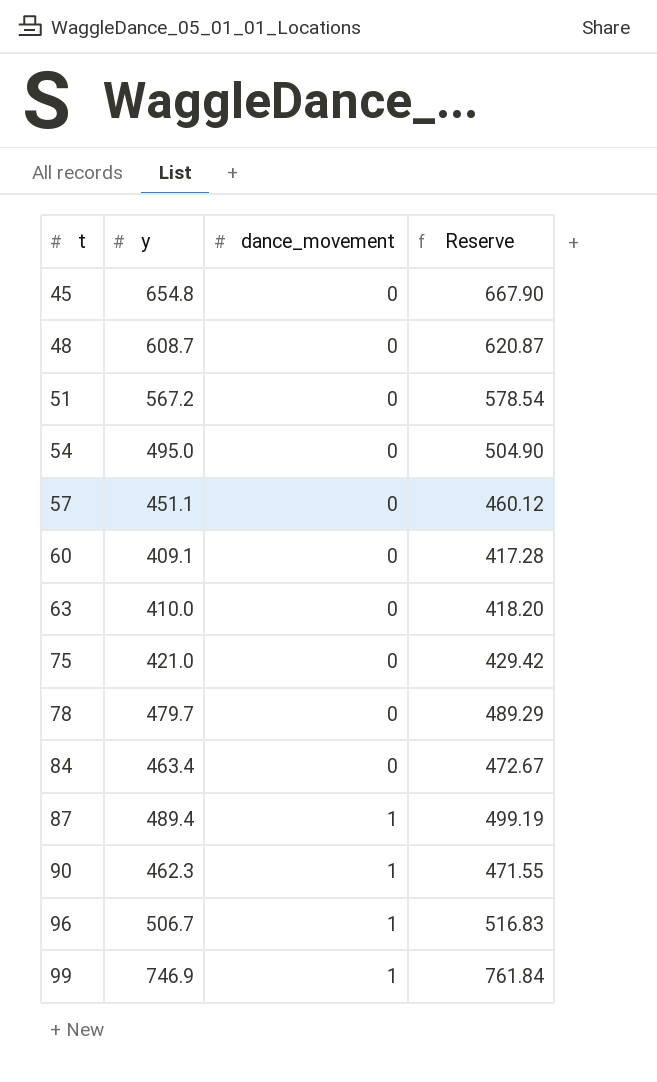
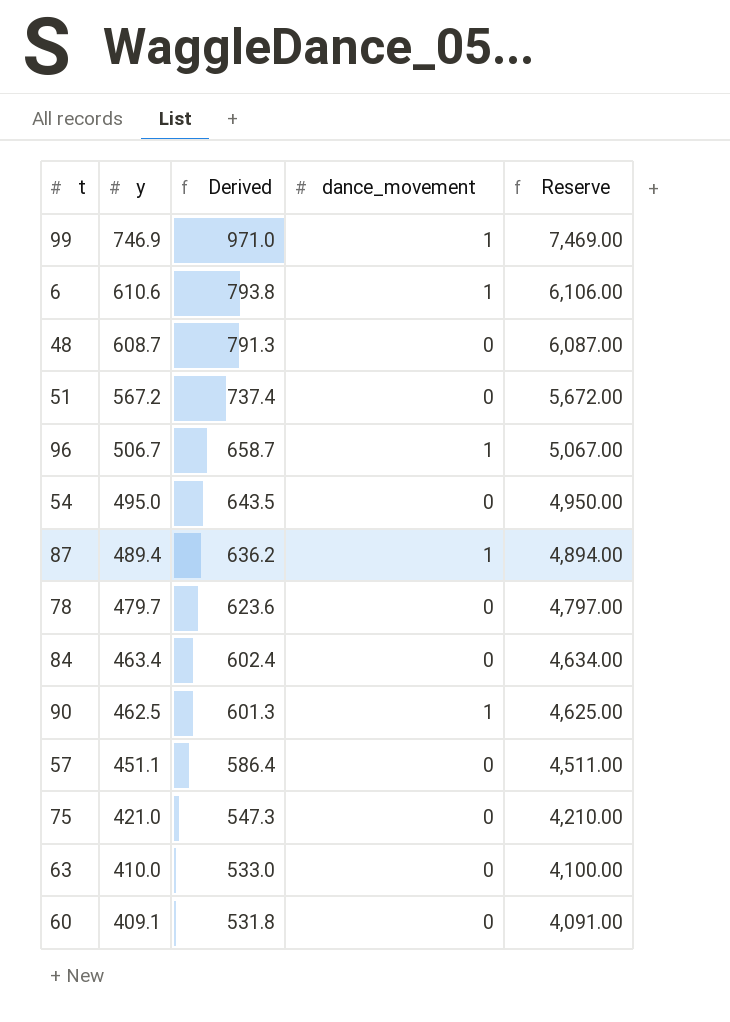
row order: t ascending -> y descending
column Derived | formula: none -> [y] * 1.3
column Reserve | formula: [y] * 1.02 -> [y] * 10
row 45: 654.8 | 0 | 667.90 -> none
row 6: none -> 610.6 | 793.8 | 1 | 6,106.00
90 | y: 462.3 -> 462.5

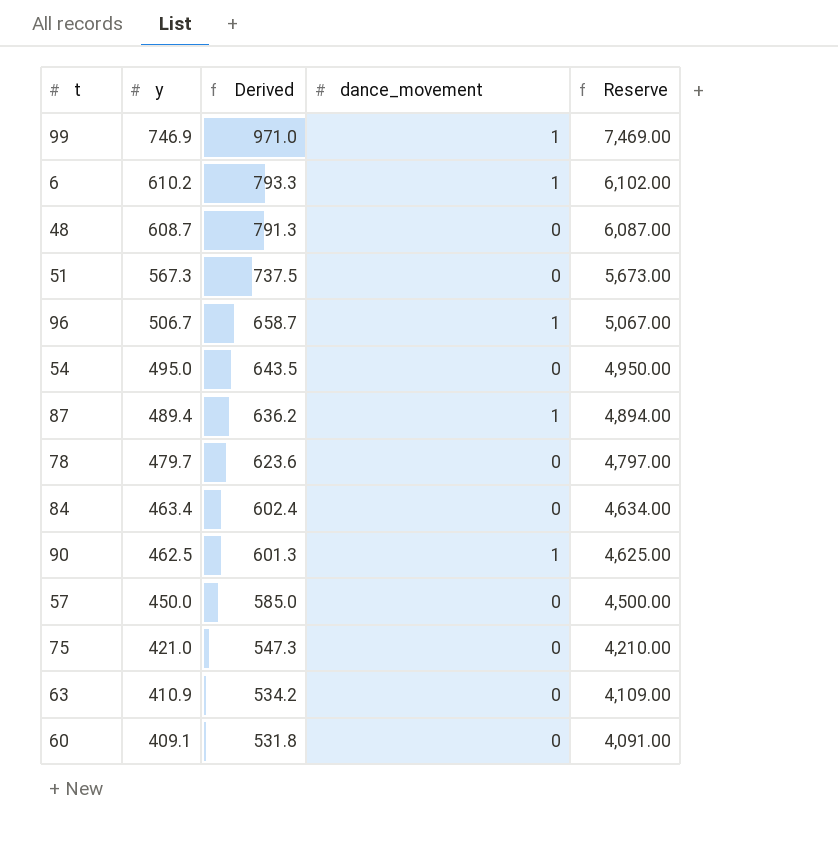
6 | y: 610.6 -> 610.2
6 | Derived: 793.8 -> 793.3
6 | Reserve: 6,106.00 -> 6,102.00
51 | y: 567.2 -> 567.3
51 | Derived: 737.4 -> 737.5
51 | Reserve: 5,672.00 -> 5,673.00
57 | y: 451.1 -> 450.0
57 | Derived: 586.4 -> 585.0
57 | Reserve: 4,511.00 -> 4,500.00
63 | y: 410.0 -> 410.9
63 | Derived: 533.0 -> 534.2
63 | Reserve: 4,100.00 -> 4,109.00

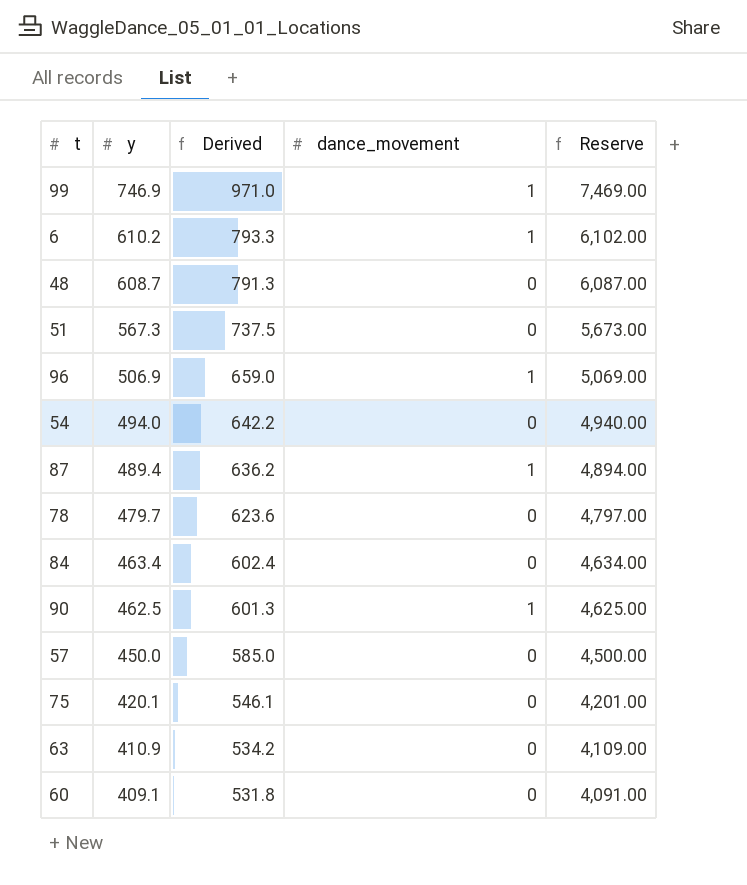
96 | y: 506.7 -> 506.9
96 | Derived: 658.7 -> 659.0
96 | Reserve: 5,067.00 -> 5,069.00
54 | y: 495.0 -> 494.0
54 | Derived: 643.5 -> 642.2
54 | Reserve: 4,950.00 -> 4,940.00
75 | y: 421.0 -> 420.1
75 | Derived: 547.3 -> 546.1
75 | Reserve: 4,210.00 -> 4,201.00

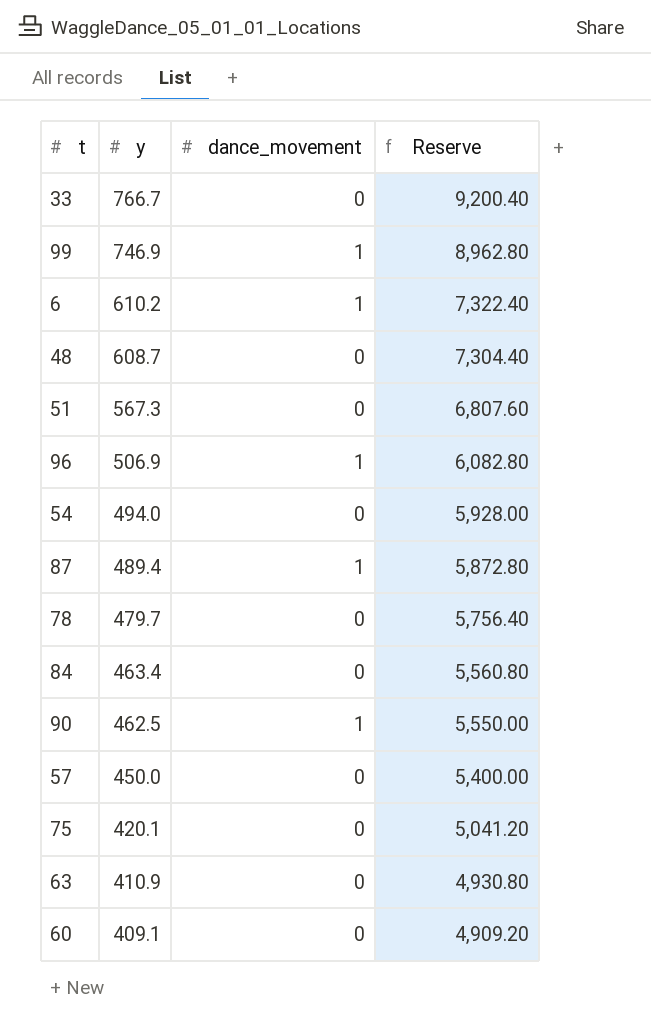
column Derived | formula: [y] * 1.3 -> none
column Reserve | formula: [y] * 10 -> [y] * 12
row 33: none -> 766.7 | 0 | 9,200.40

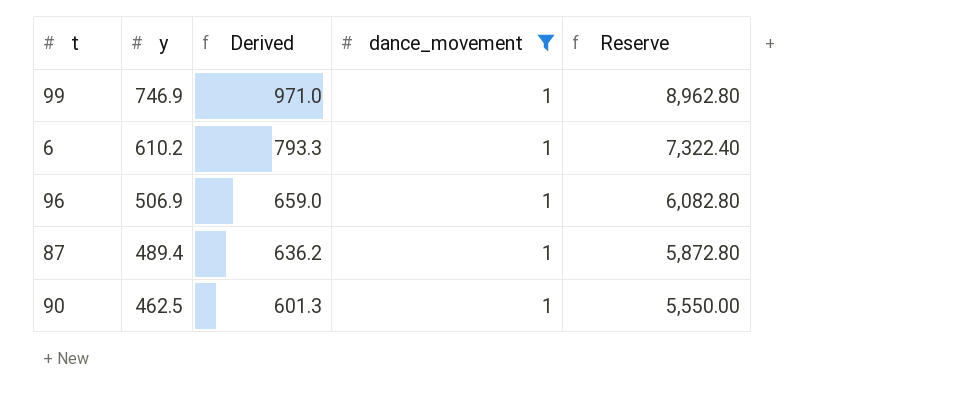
filter: none -> dance_movement = 1
column Derived | formula: none -> [y] * 1.3

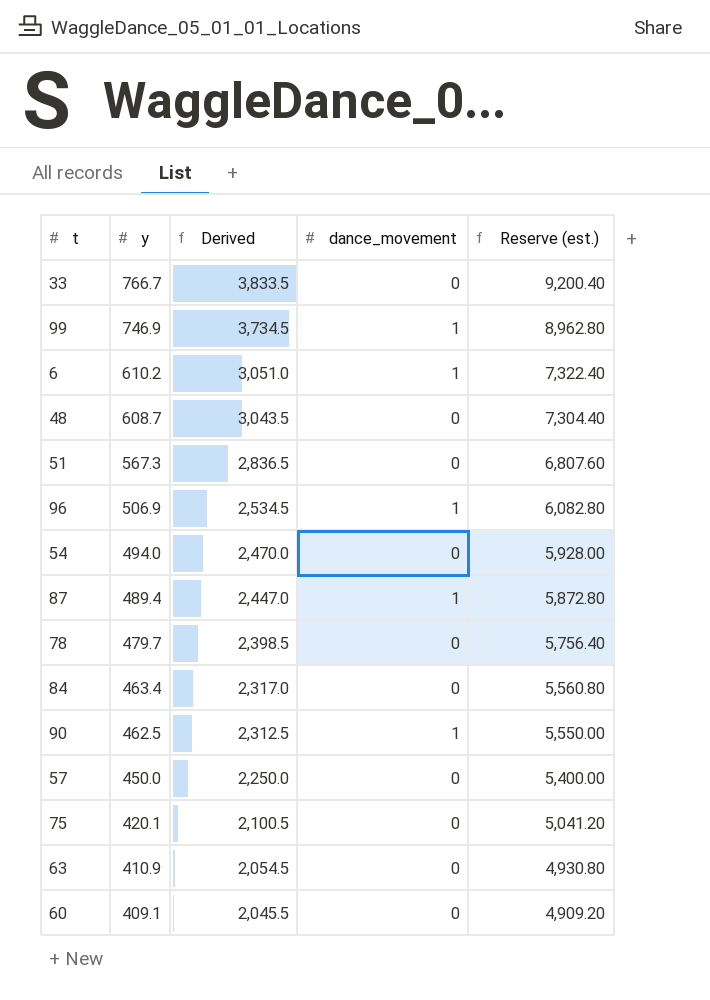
filter: dance_movement = 1 -> none
column Derived | formula: [y] * 1.3 -> [y] * 5
column name: Reserve -> Reserve (est.)

